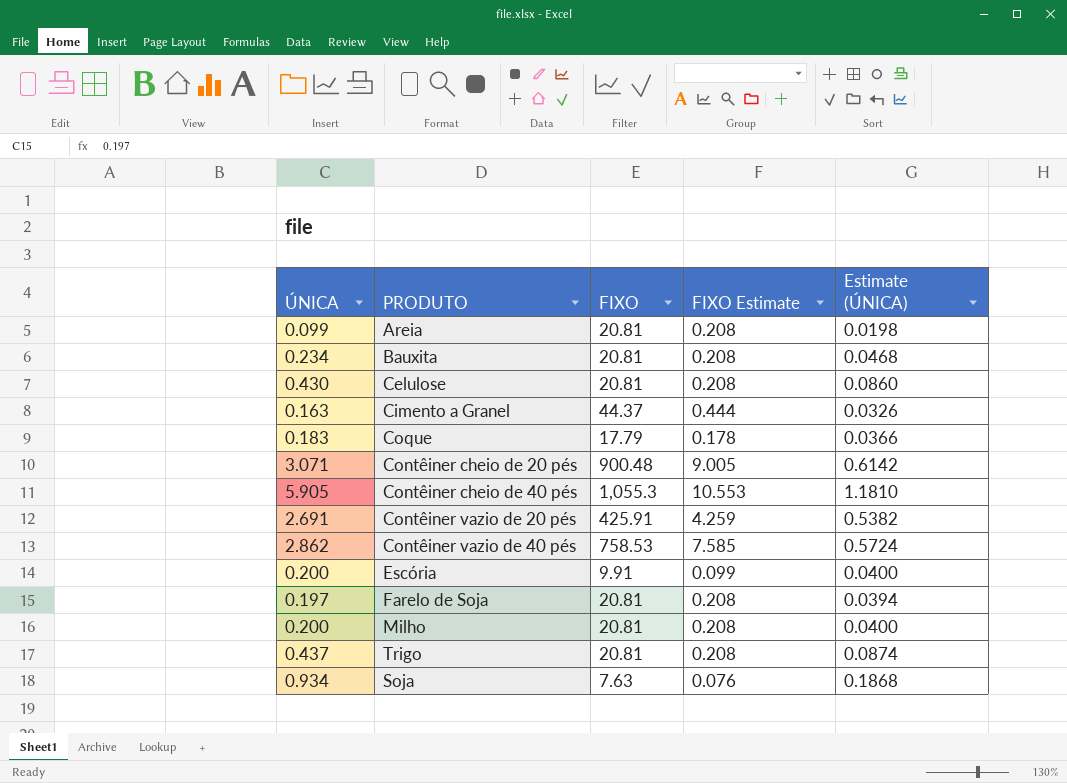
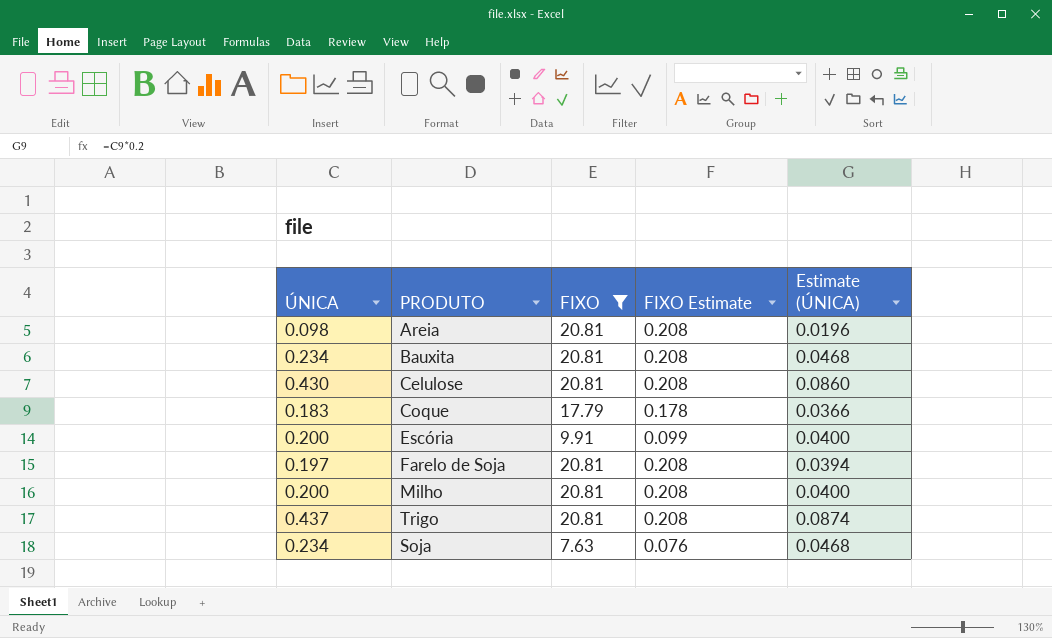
filter: none -> FIXO <= 20.81
Areia | ÚNICA: 0.099 -> 0.098
Areia | Estimate (ÚNICA): 0.0198 -> 0.0196
Soja | ÚNICA: 0.934 -> 0.234
Soja | Estimate (ÚNICA): 0.1868 -> 0.0468

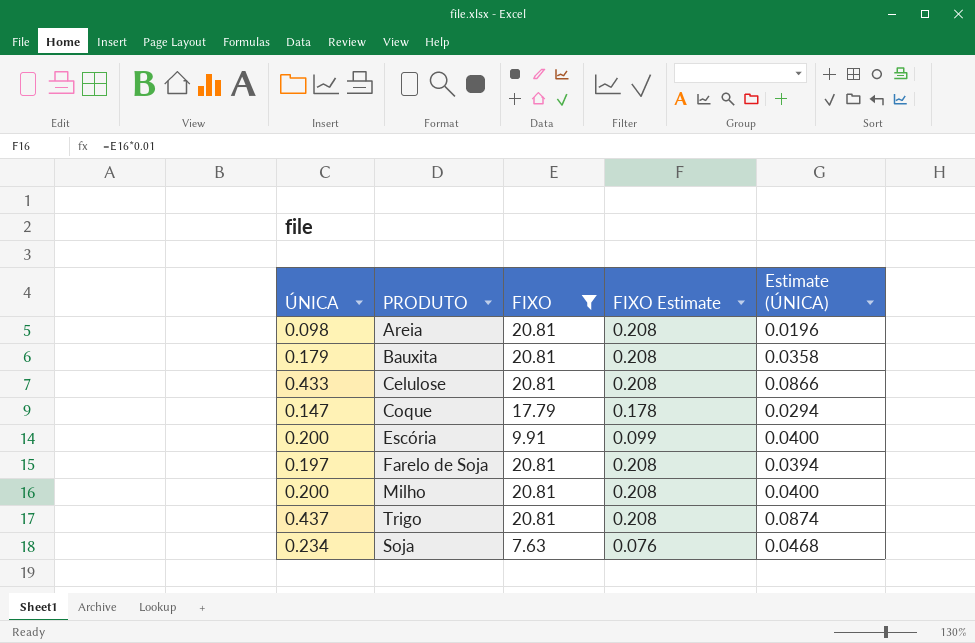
Bauxita | ÚNICA: 0.234 -> 0.179
Bauxita | Estimate (ÚNICA): 0.0468 -> 0.0358
Celulose | ÚNICA: 0.430 -> 0.433
Celulose | Estimate (ÚNICA): 0.0860 -> 0.0866
Coque | ÚNICA: 0.183 -> 0.147
Coque | Estimate (ÚNICA): 0.0366 -> 0.0294

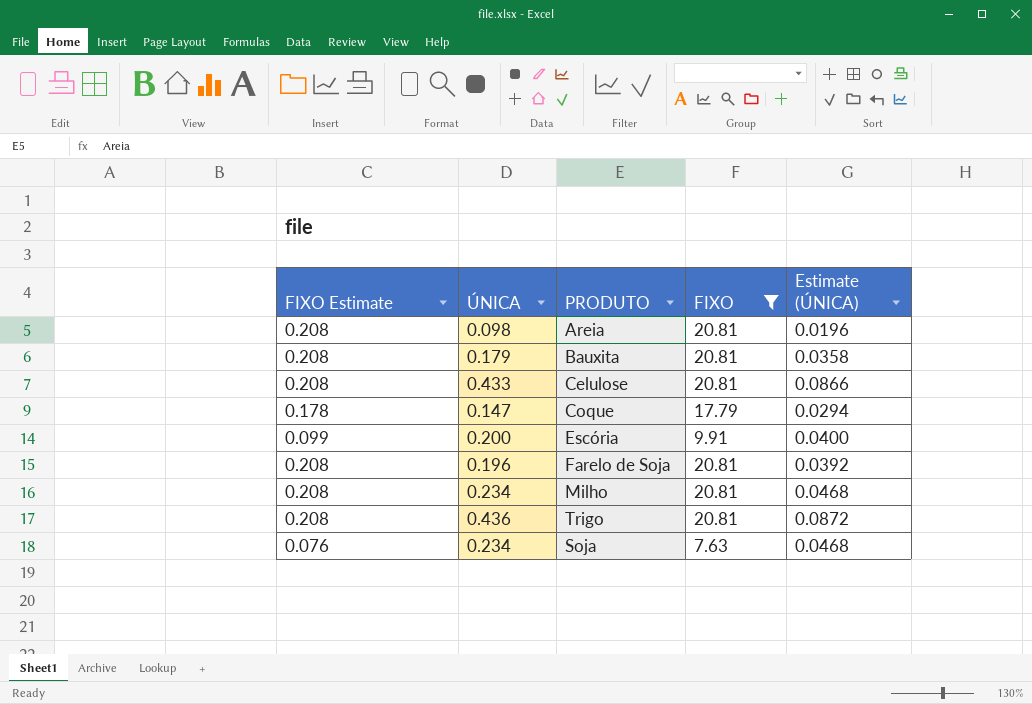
column FIXO Estimate | position: 4 -> 1
Farelo de Soja | ÚNICA: 0.197 -> 0.196
Farelo de Soja | Estimate (ÚNICA): 0.0394 -> 0.0392
Milho | ÚNICA: 0.200 -> 0.234
Milho | Estimate (ÚNICA): 0.0400 -> 0.0468
Trigo | ÚNICA: 0.437 -> 0.436
Trigo | Estimate (ÚNICA): 0.0874 -> 0.0872

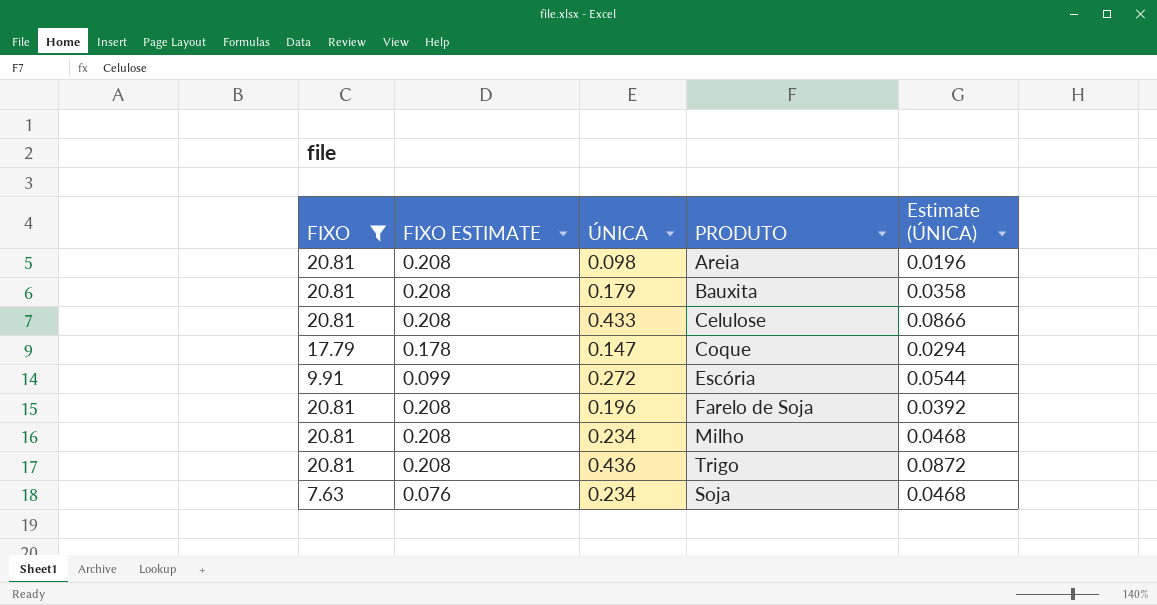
column FIXO | position: 4 -> 1
column name: FIXO Estimate -> FIXO ESTIMATE
Escória | ÚNICA: 0.200 -> 0.272
Escória | Estimate (ÚNICA): 0.0400 -> 0.0544

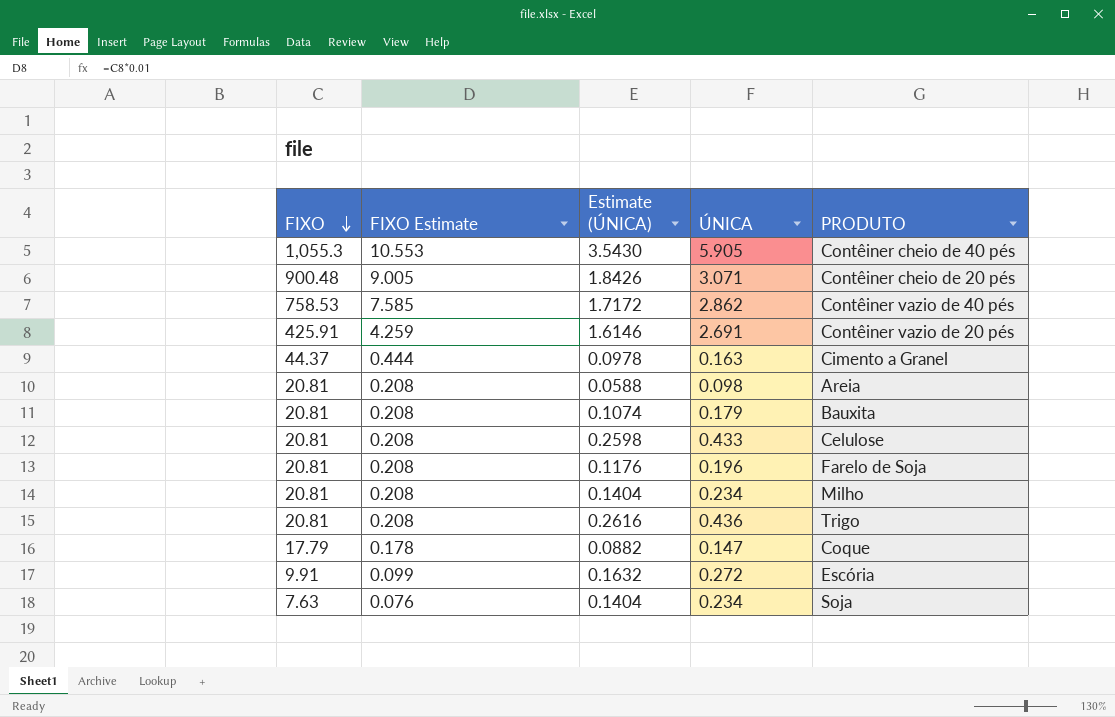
filter: FIXO <= 20.81 -> none
row order: none -> FIXO descending
column name: FIXO ESTIMATE -> FIXO Estimate
column Estimate (ÚNICA) | formula: [ÚNICA] * 0.2 -> [ÚNICA] * 0.6
column Estimate (ÚNICA) | position: 5 -> 3

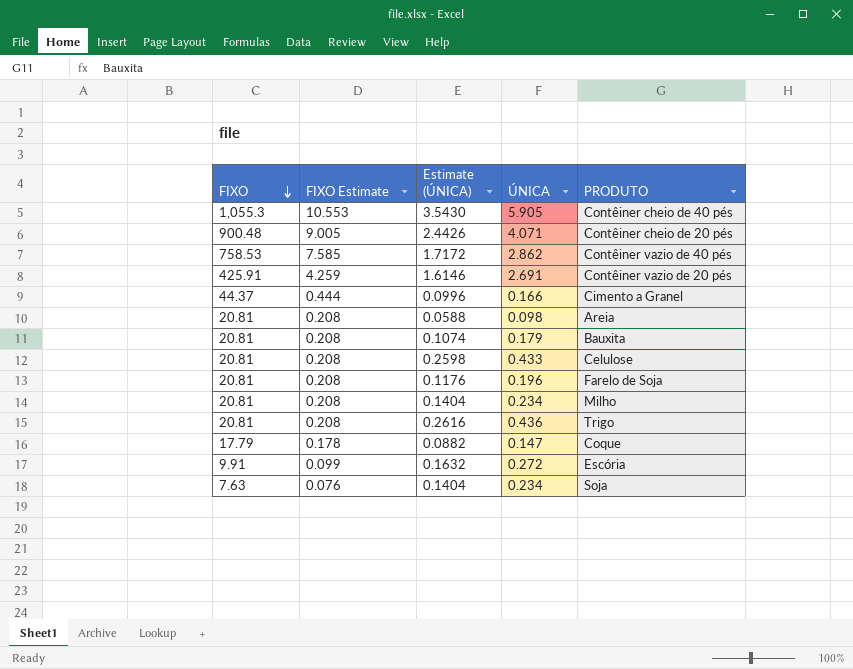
Contêiner cheio de 20 pés | Estimate (ÚNICA): 1.8426 -> 2.4426
Contêiner cheio de 20 pés | ÚNICA: 3.071 -> 4.071
Cimento a Granel | Estimate (ÚNICA): 0.0978 -> 0.0996
Cimento a Granel | ÚNICA: 0.163 -> 0.166

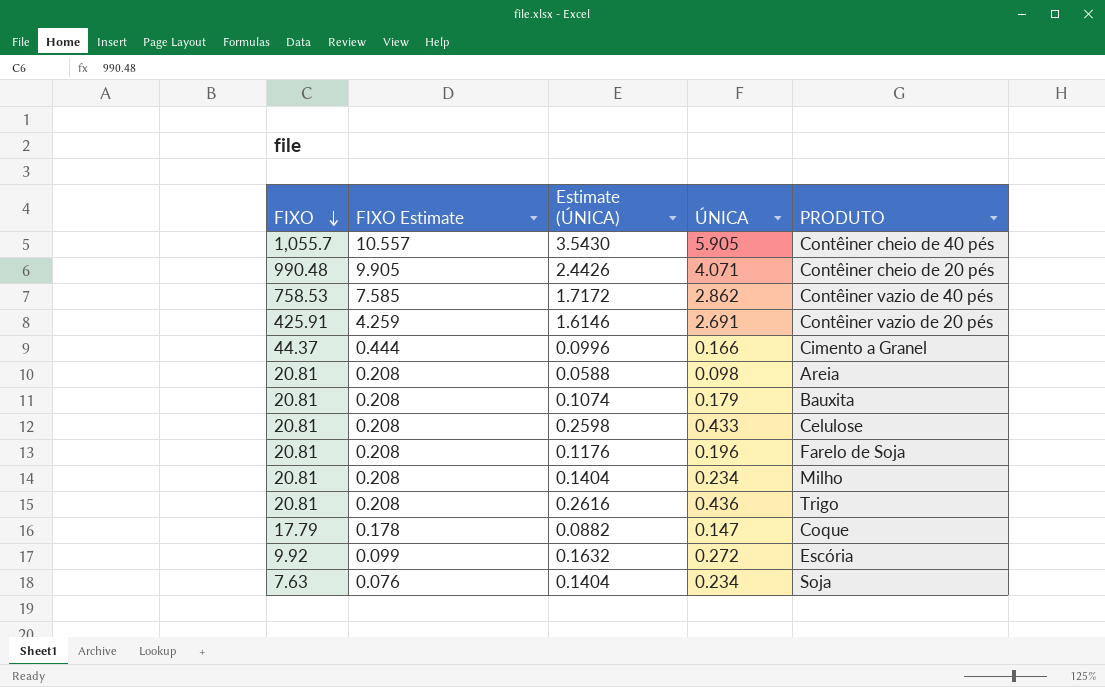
Contêiner cheio de 40 pés | FIXO: 1,055.3 -> 1,055.7
Contêiner cheio de 40 pés | FIXO Estimate: 10.553 -> 10.557
Contêiner cheio de 20 pés | FIXO: 900.48 -> 990.48
Contêiner cheio de 20 pés | FIXO Estimate: 9.005 -> 9.905
Escória | FIXO: 9.91 -> 9.92

